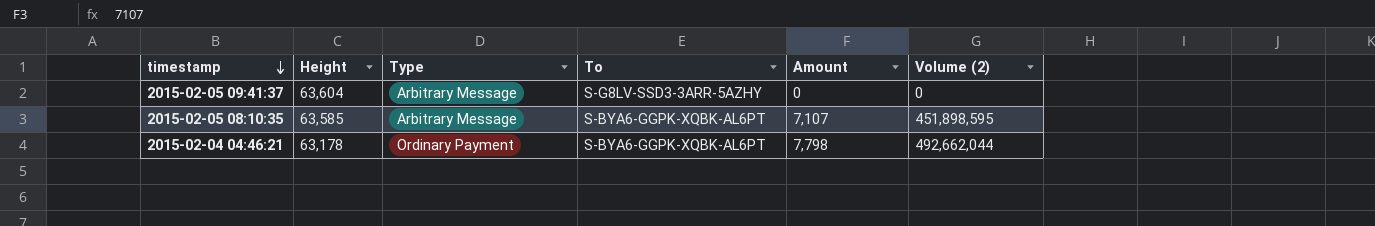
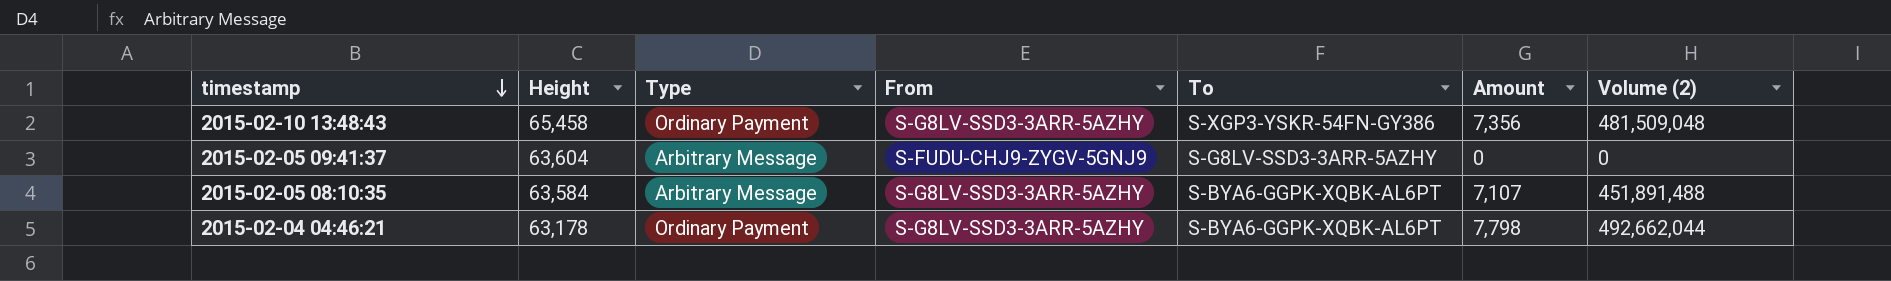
column From | position: none -> 4
row 2015-02-10 13:48:43: none -> 65,458 | Ordinary Payment | S-G8LV-SSD3-3ARR-5AZHY | S-XGP3-YSKR-54FN-GY386 | 7,356 | 481,509,048
2015-02-05 08:10:35 | Height: 63,585 -> 63,584
2015-02-05 08:10:35 | Volume (2): 451,898,595 -> 451,891,488

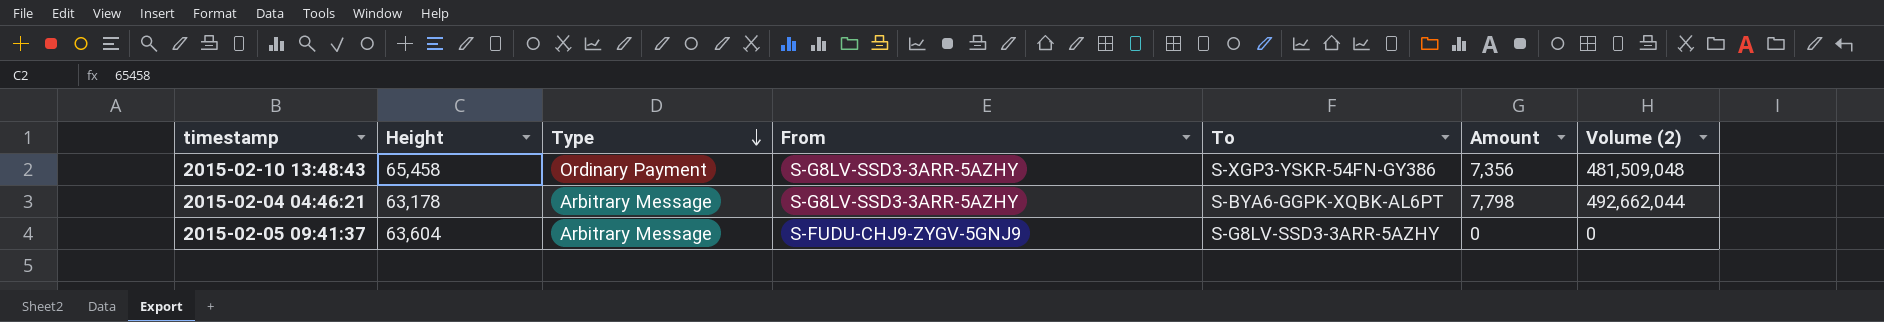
row order: timestamp descending -> Type descending
row 2015-02-05 08:10:35: 63,584 | Arbitrary Message | S-G8LV-SSD3-3ARR-5AZHY | S-BYA6-GGPK-XQBK-AL6PT | 7,107 | 451,891,488 -> none
2015-02-04 04:46:21 | Type: Ordinary Payment -> Arbitrary Message

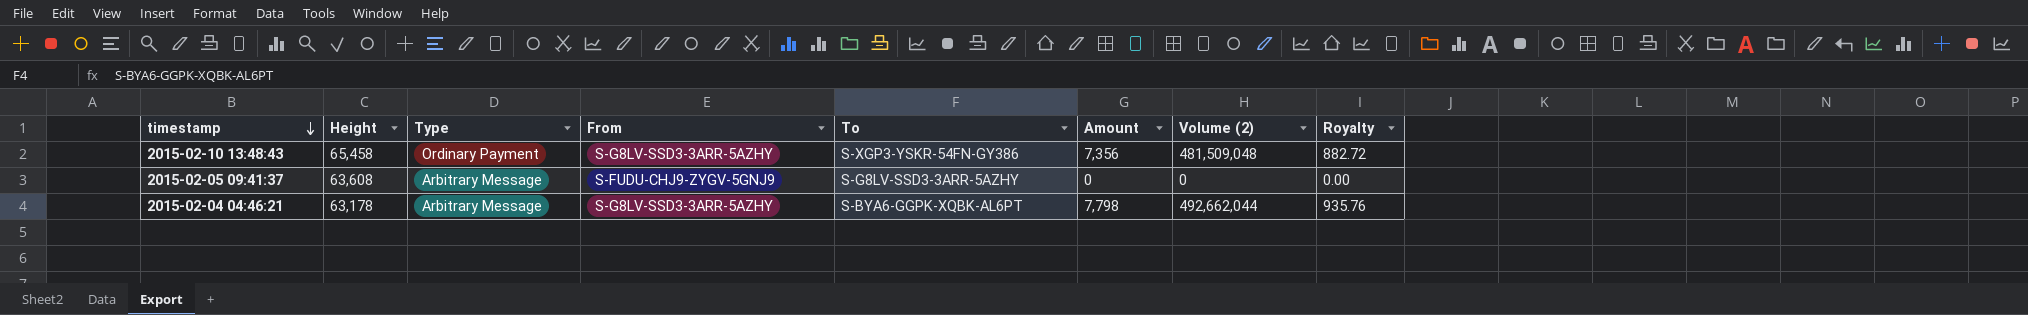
row order: Type descending -> timestamp descending
column Royalty | formula: none -> [Amount] * 0.12
2015-02-05 09:41:37 | Height: 63,604 -> 63,608

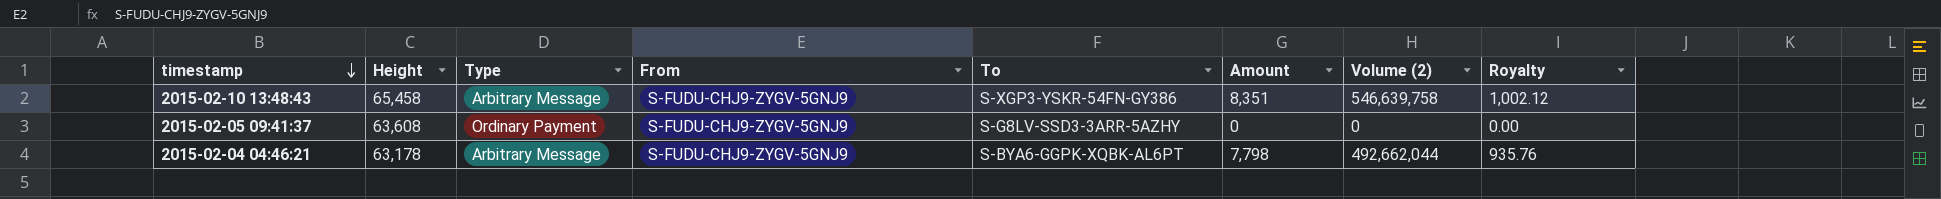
2015-02-10 13:48:43 | Type: Ordinary Payment -> Arbitrary Message
2015-02-10 13:48:43 | From: S-G8LV-SSD3-3ARR-5AZHY -> S-FUDU-CHJ9-ZYGV-5GNJ9
2015-02-10 13:48:43 | Amount: 7,356 -> 8,351
2015-02-10 13:48:43 | Volume (2): 481,509,048 -> 546,639,758
2015-02-10 13:48:43 | Royalty: 882.72 -> 1,002.12
2015-02-05 09:41:37 | Type: Arbitrary Message -> Ordinary Payment
2015-02-04 04:46:21 | From: S-G8LV-SSD3-3ARR-5AZHY -> S-FUDU-CHJ9-ZYGV-5GNJ9

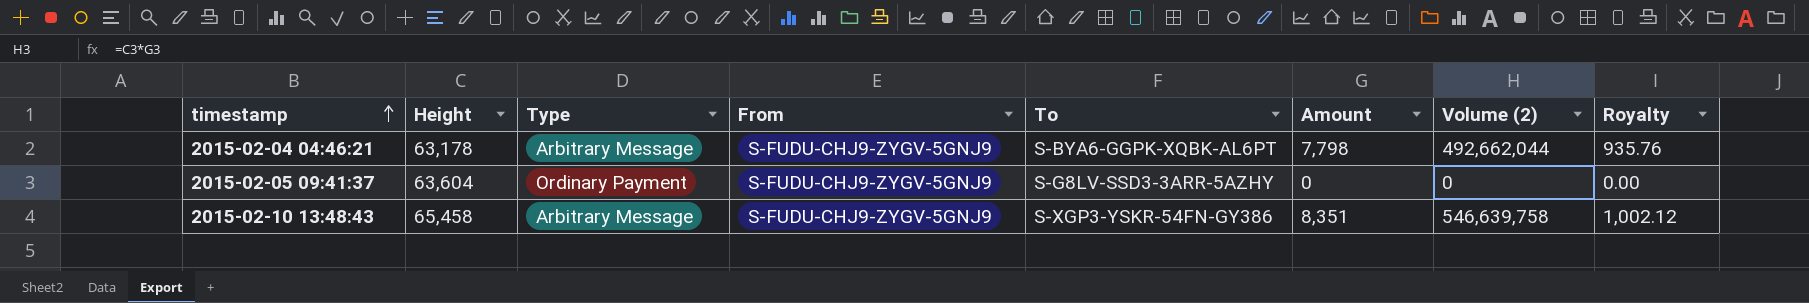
row order: timestamp descending -> timestamp ascending
2015-02-05 09:41:37 | Height: 63,608 -> 63,604

